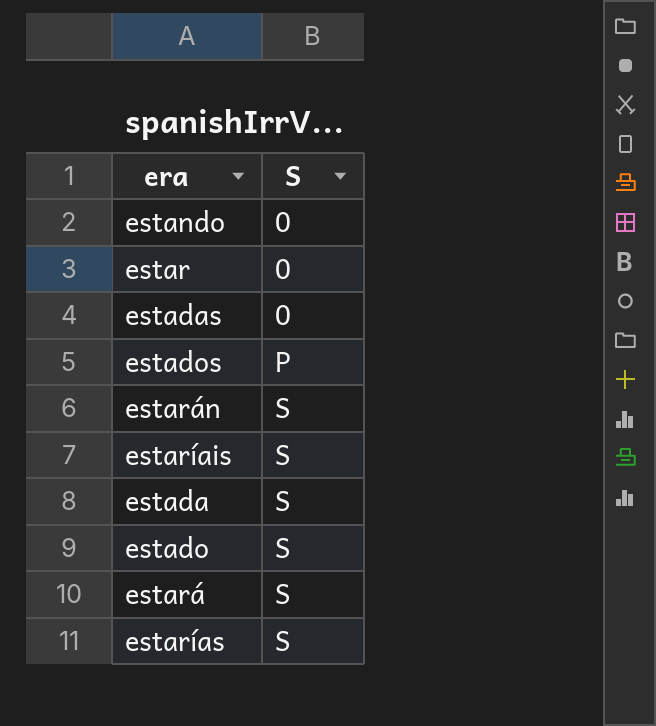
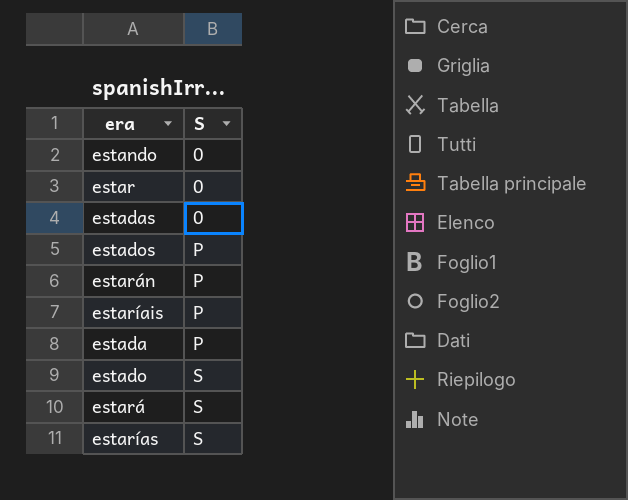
estarán | S: S -> P
estaríais | S: S -> P
estada | S: S -> P

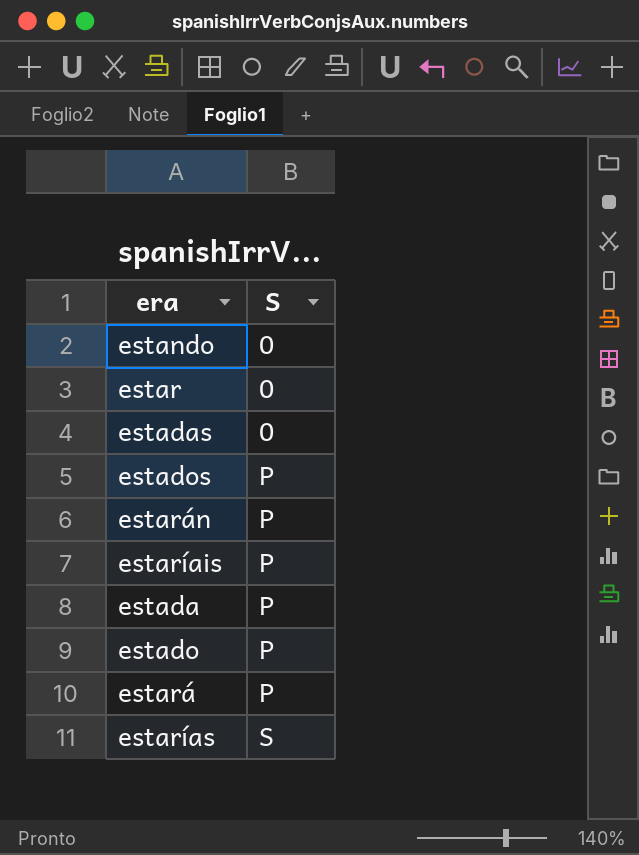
estado | S: S -> P
estará | S: S -> P

